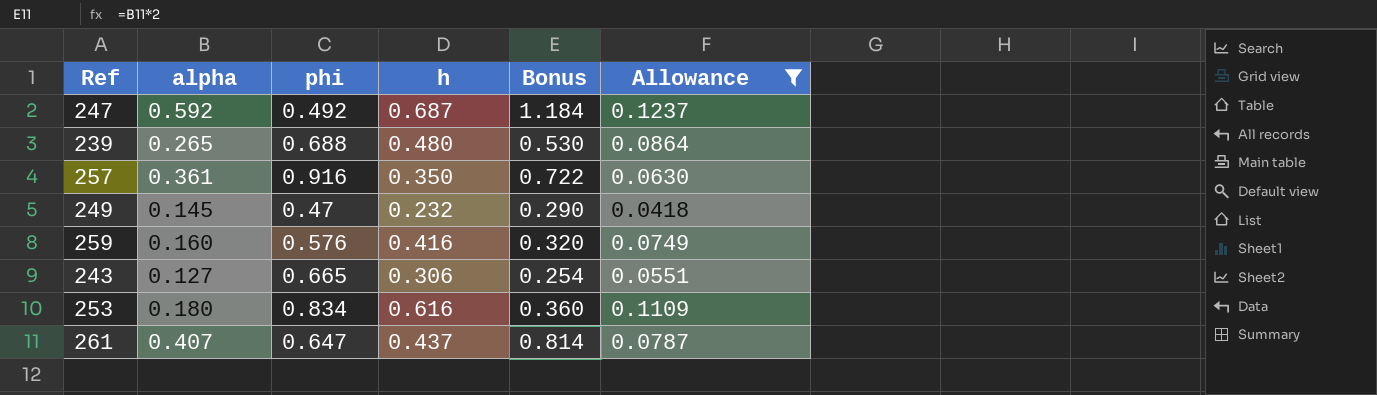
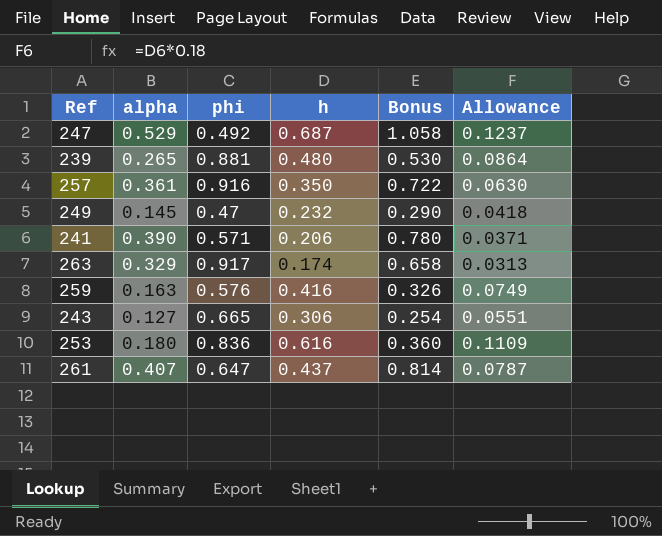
filter: Allowance >= 0.0418 -> none
247 | alpha: 0.592 -> 0.529
247 | Bonus: 1.184 -> 1.058
239 | phi: 0.688 -> 0.881
259 | alpha: 0.160 -> 0.163
259 | Bonus: 0.320 -> 0.326
253 | phi: 0.834 -> 0.836

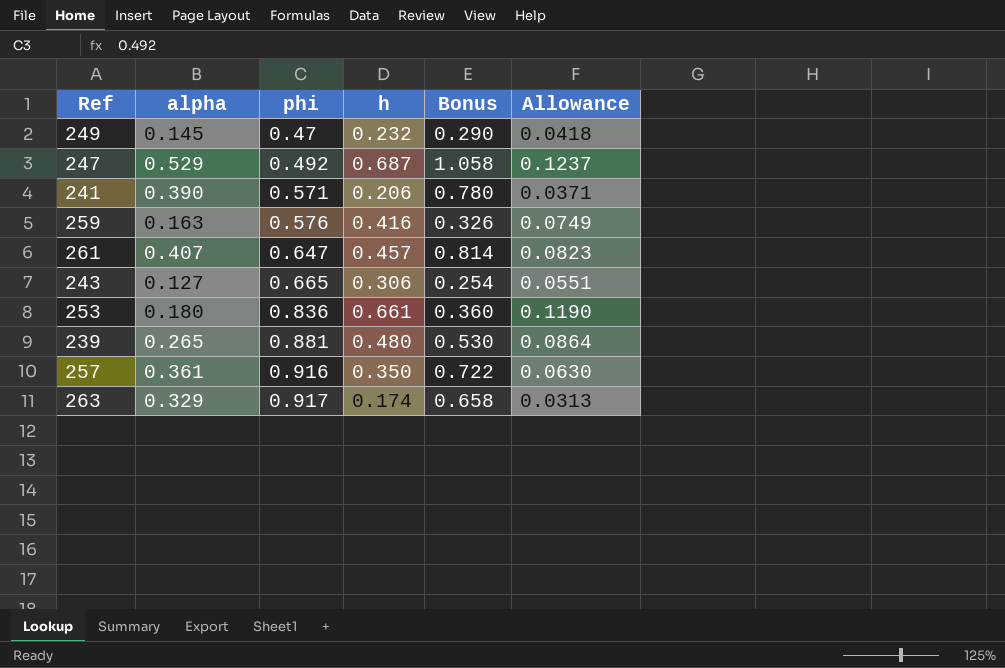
row order: none -> phi ascending
261 | h: 0.437 -> 0.457
261 | Allowance: 0.0787 -> 0.0823
253 | h: 0.616 -> 0.661
253 | Allowance: 0.1109 -> 0.1190

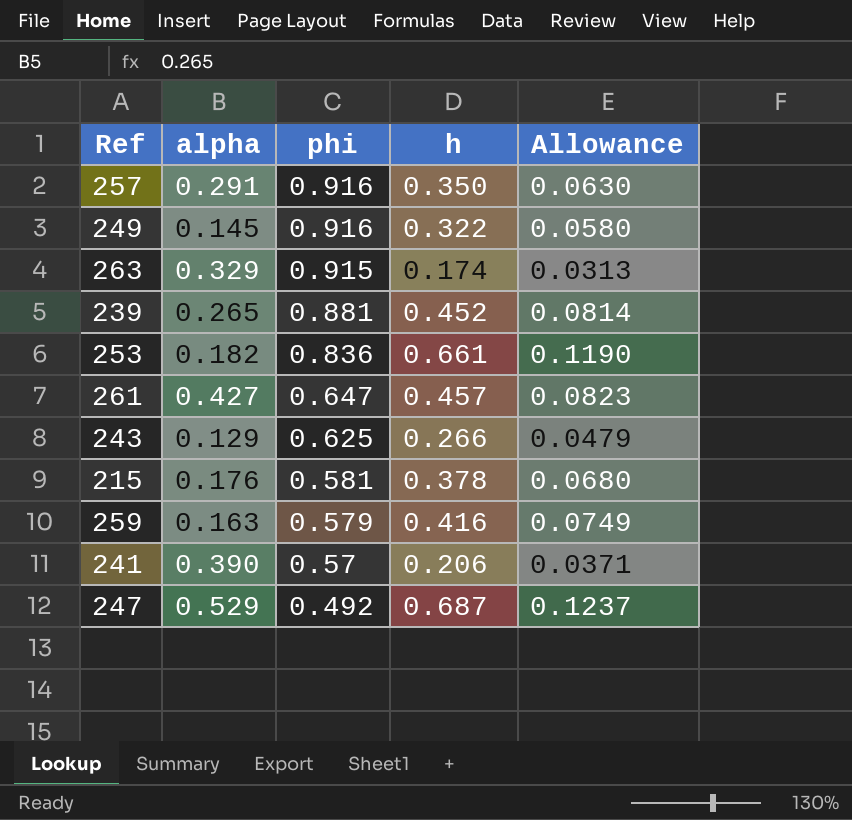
row order: phi ascending -> phi descending
column Bonus | formula: [alpha] * 2 -> none
257 | alpha: 0.361 -> 0.291
249 | phi: 0.47 -> 0.916
249 | h: 0.232 -> 0.322
249 | Allowance: 0.0418 -> 0.0580
263 | phi: 0.917 -> 0.915
239 | h: 0.480 -> 0.452
239 | Allowance: 0.0864 -> 0.0814
253 | alpha: 0.180 -> 0.182
261 | alpha: 0.407 -> 0.427
243 | alpha: 0.127 -> 0.129
243 | phi: 0.665 -> 0.625
243 | h: 0.306 -> 0.266
243 | Allowance: 0.0551 -> 0.0479
row 215: none -> 0.176 | 0.581 | 0.378 | 0.0680
259 | phi: 0.576 -> 0.579
241 | phi: 0.571 -> 0.57

